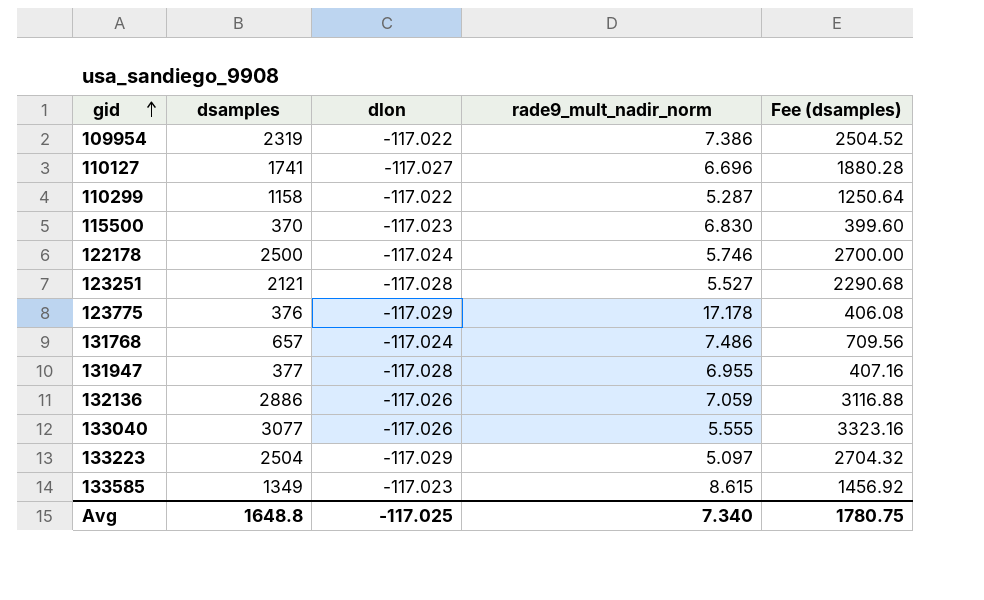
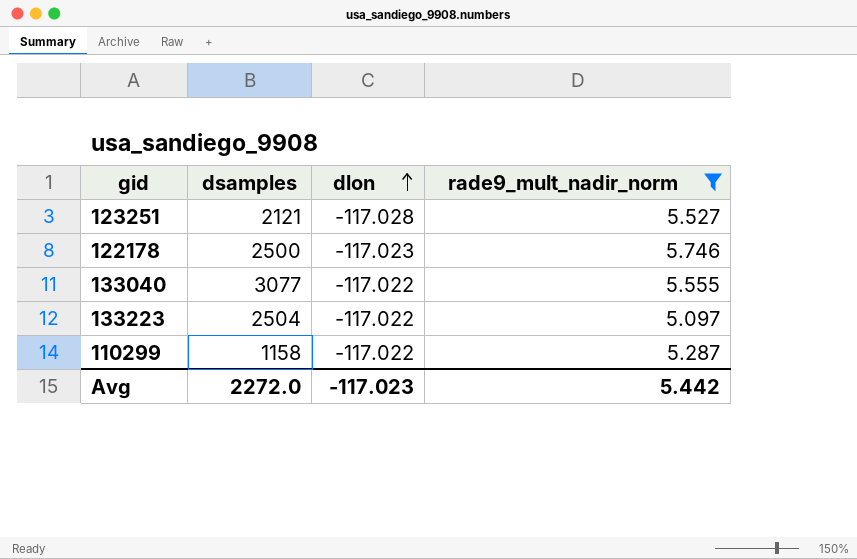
filter: none -> rade9_mult_nadir_norm <= 5.746
row order: gid ascending -> dlon ascending
column Fee (dsamples) | formula: [dsamples] * 1.08 -> none
122178 | dlon: -117.024 -> -117.023
133040 | dlon: -117.026 -> -117.022
133223 | dlon: -117.029 -> -117.022
Avg | dsamples: 1648.8 -> 2272.0
Avg | dlon: -117.025 -> -117.023
Avg | rade9_mult_nadir_norm: 7.340 -> 5.442

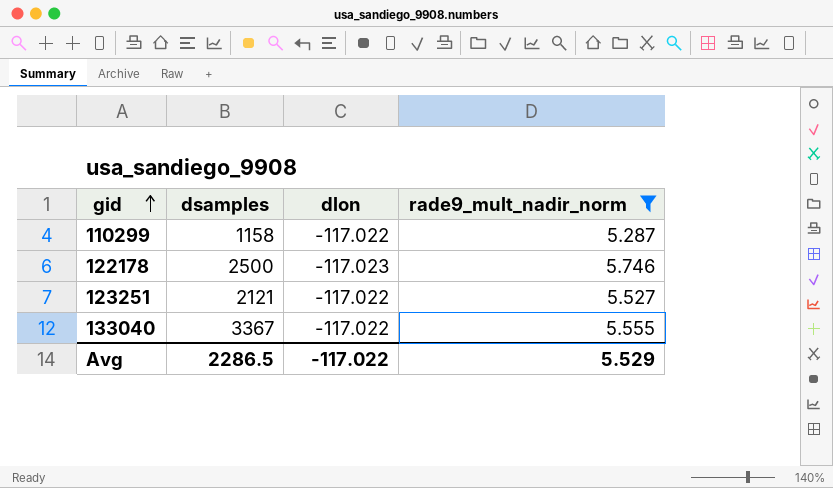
row order: dlon ascending -> gid ascending
row 133223: 2504 | -117.022 | 5.097 -> none
123251 | dlon: -117.028 -> -117.022
133040 | dsamples: 3077 -> 3367
Avg | dsamples: 2272.0 -> 2286.5
Avg | dlon: -117.023 -> -117.022
Avg | rade9_mult_nadir_norm: 5.442 -> 5.529

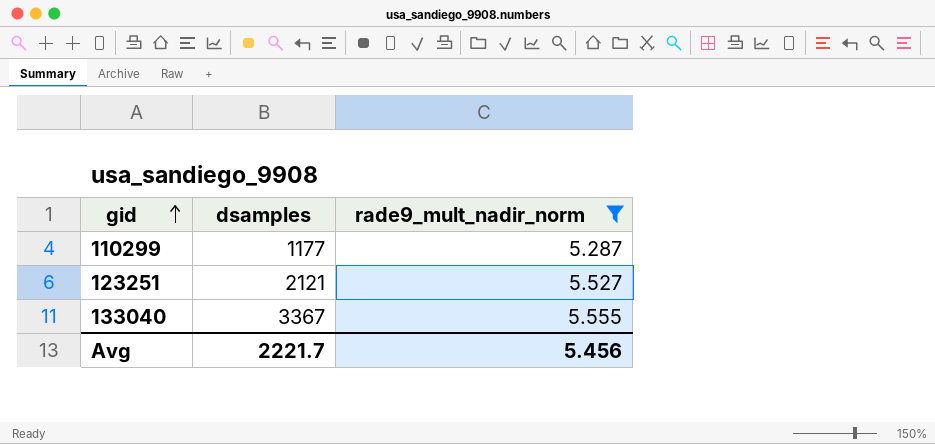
column dlon | position: 3 -> none
row 122178: 2500 | -117.023 | 5.746 -> none
110299 | dsamples: 1158 -> 1177
Avg | dsamples: 2286.5 -> 2221.7
Avg | rade9_mult_nadir_norm: 5.529 -> 5.456

